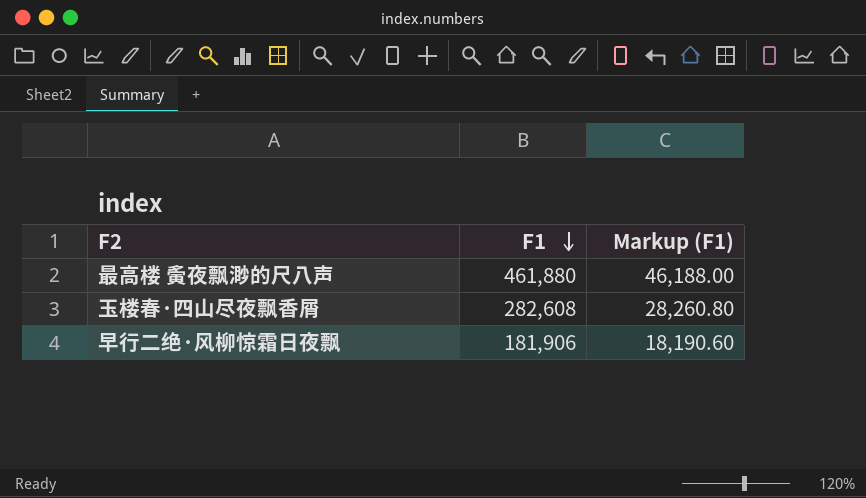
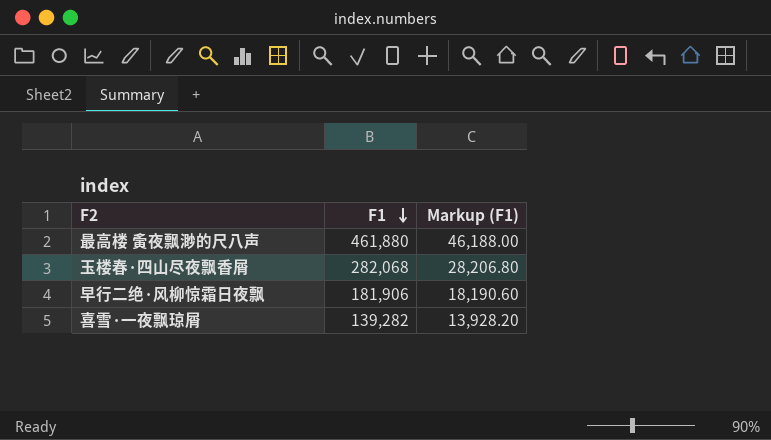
玉楼春·四山尽夜飘香屑 | F1: 282,608 -> 282,068
玉楼春·四山尽夜飘香屑 | Markup (F1): 28,260.80 -> 28,206.80
row 喜雪·一夜飘琼屑: none -> 139,282 | 13,928.20

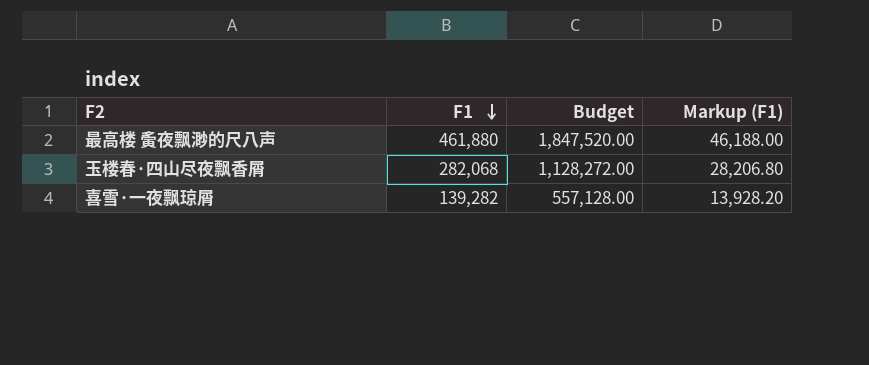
column Budget | formula: none -> [F1] * 4
row 早行二绝·风柳惊霜日夜飘: 181,906 | 18,190.60 -> none

